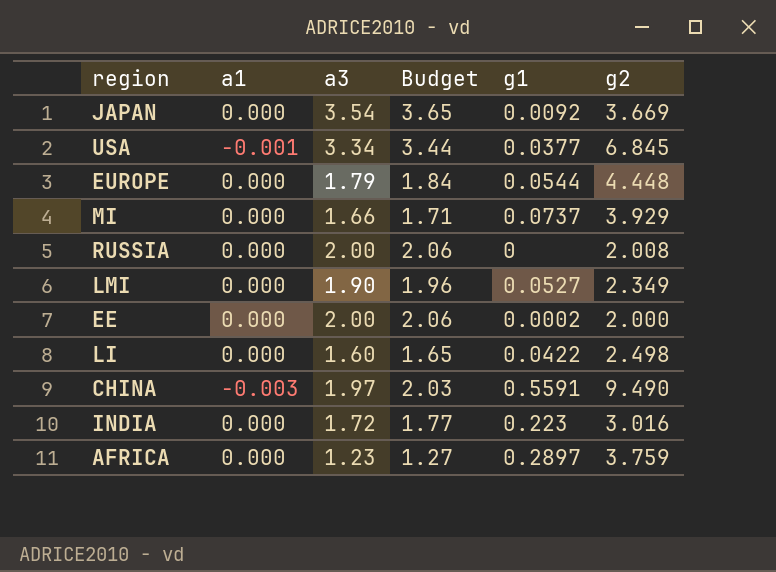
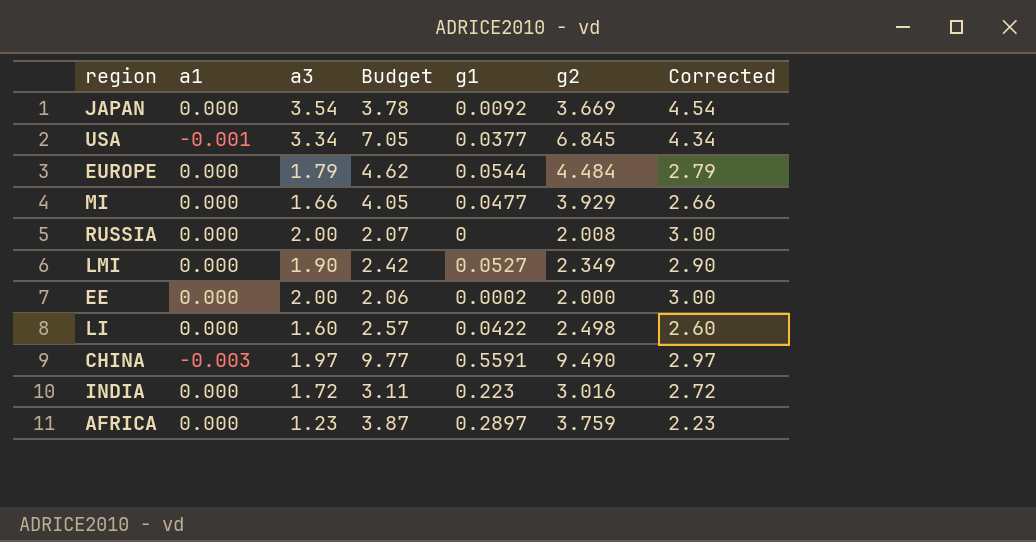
column Budget | formula: [a3] * 1.03 -> [g2] * 1.03
column Corrected | formula: none -> [a3] + 1
EUROPE | g2: 4.448 -> 4.484
MI | g1: 0.0737 -> 0.0477

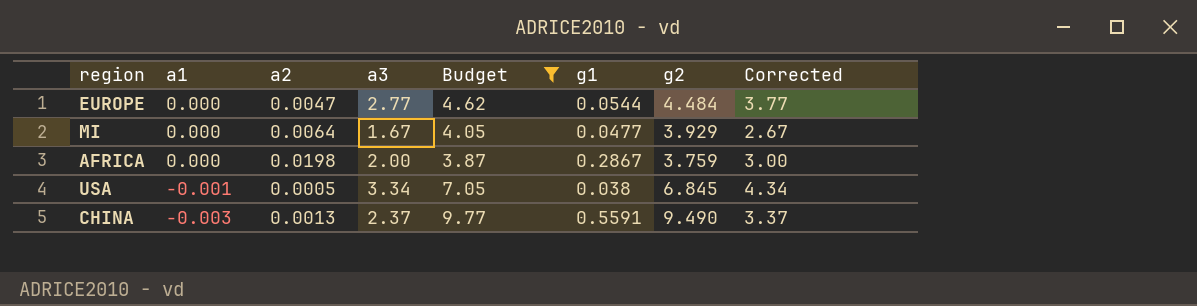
filter: none -> Budget >= 3.87
row order: none -> a1 descending
column a2 | position: none -> 3
EUROPE | a3: 1.79 -> 2.77
EUROPE | Corrected: 2.79 -> 3.77
MI | a3: 1.66 -> 1.67
MI | Corrected: 2.66 -> 2.67
AFRICA | a3: 1.23 -> 2.00
AFRICA | g1: 0.2897 -> 0.2867
AFRICA | Corrected: 2.23 -> 3.00
USA | g1: 0.0377 -> 0.038
CHINA | a3: 1.97 -> 2.37
CHINA | Corrected: 2.97 -> 3.37

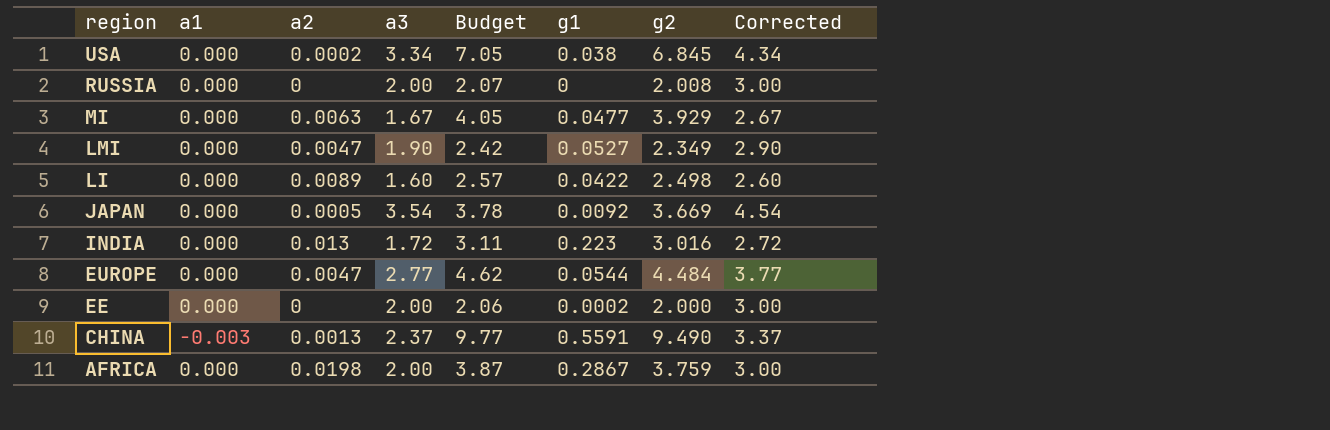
filter: Budget >= 3.87 -> none
row order: a1 descending -> region descending
USA | a1: -0.001 -> 0.000
USA | a2: 0.0005 -> 0.0002
MI | a2: 0.0064 -> 0.0063

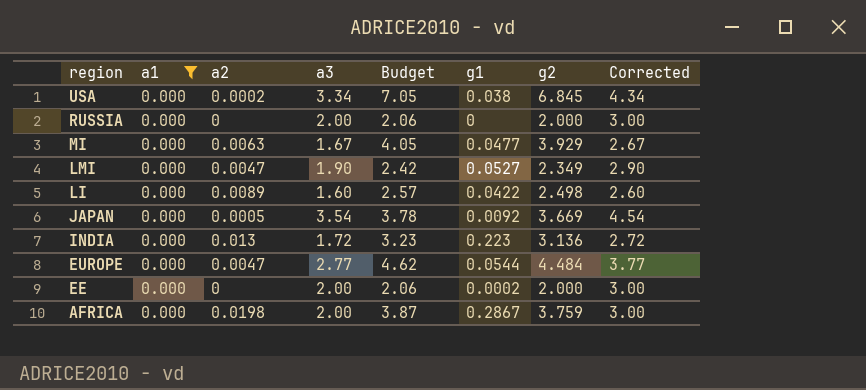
filter: none -> a1 = 0.000
RUSSIA | Budget: 2.07 -> 2.06
RUSSIA | g2: 2.008 -> 2.000
INDIA | Budget: 3.11 -> 3.23
INDIA | g2: 3.016 -> 3.136

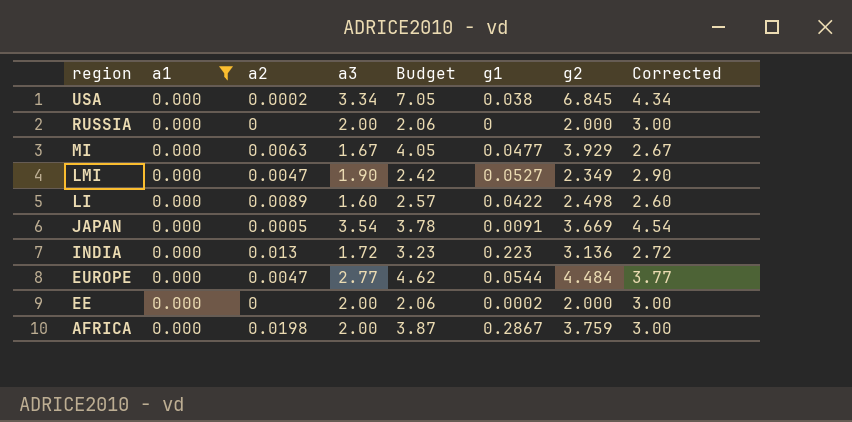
JAPAN | g1: 0.0092 -> 0.0091

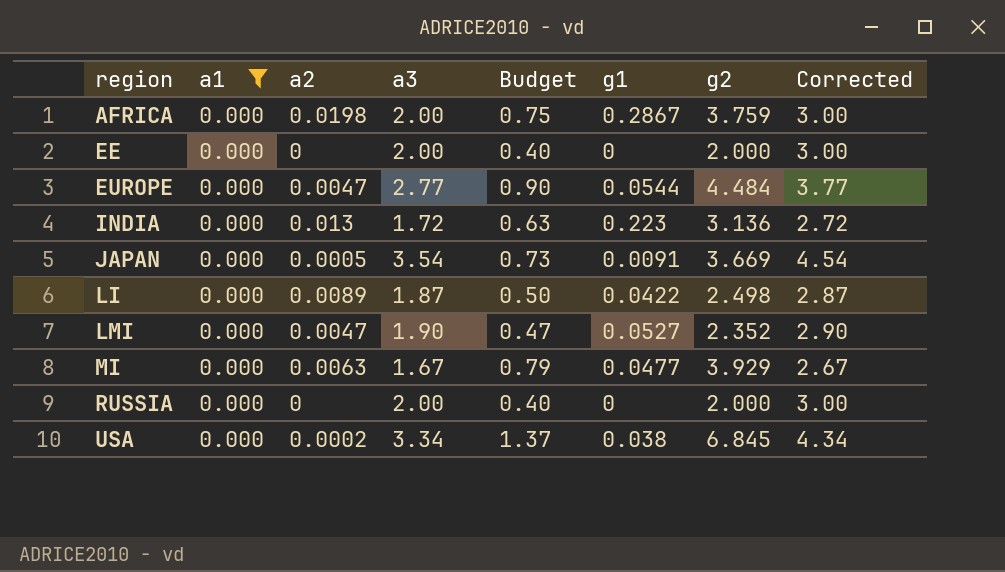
row order: region descending -> region ascending
column Budget | formula: [g2] * 1.03 -> [g2] * 0.2
EE | g1: 0.0002 -> 0
LI | a3: 1.60 -> 1.87
LI | Corrected: 2.60 -> 2.87
LMI | g2: 2.349 -> 2.352

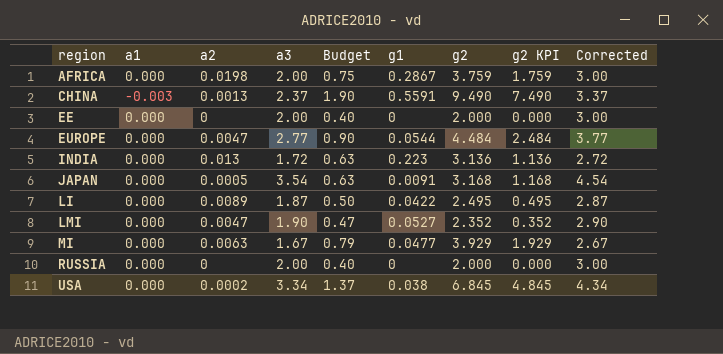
filter: a1 = 0.000 -> none
column g2 KPI | formula: none -> [g2] - 2
JAPAN | Budget: 0.73 -> 0.63
JAPAN | g2: 3.669 -> 3.168
LI | g2: 2.498 -> 2.495

